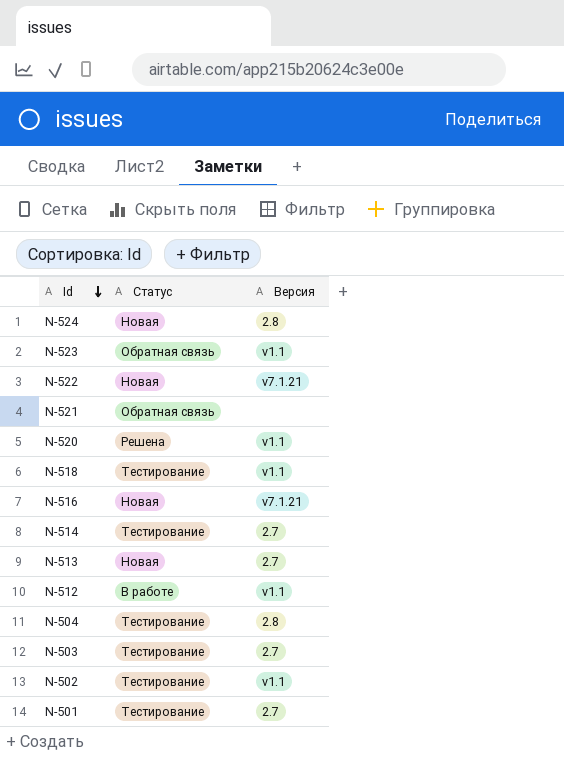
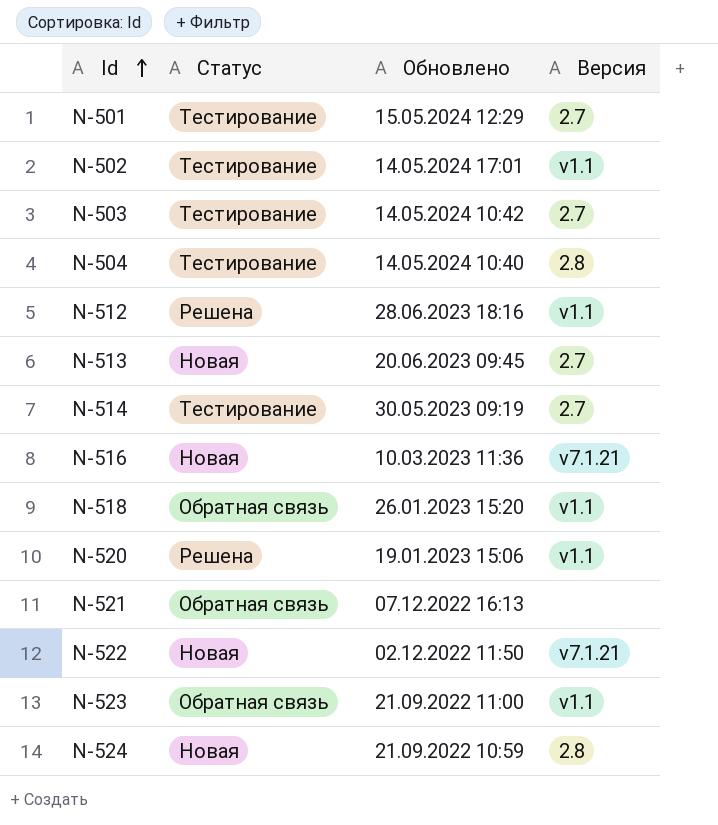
row order: Id descending -> Id ascending
column Обновлено | position: none -> 3
N-512 | Статус: В работе -> Решена
N-518 | Статус: Тестирование -> Обратная связь

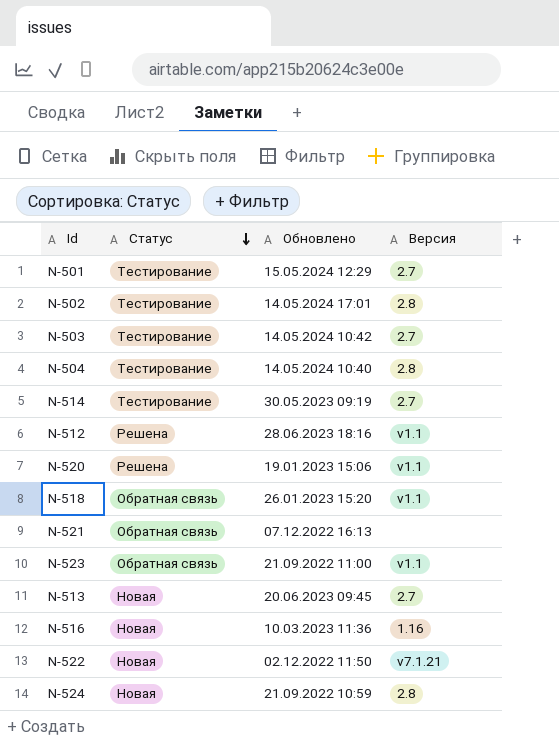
row order: Id ascending -> Статус descending
N-502 | Версия: v1.1 -> 2.8
N-516 | Версия: v7.1.21 -> 1.16

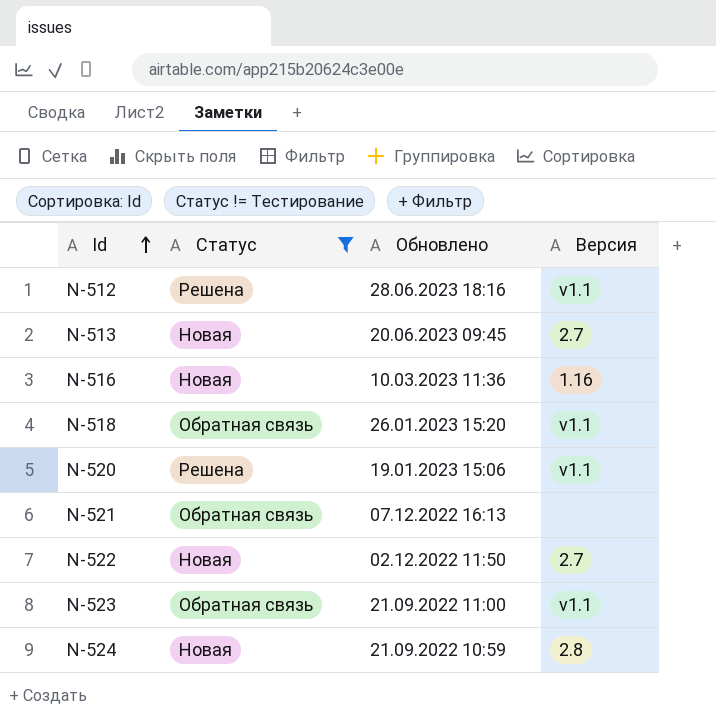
filter: none -> Статус != Тестирование
row order: Статус descending -> Id ascending
N-522 | Версия: v7.1.21 -> 2.7

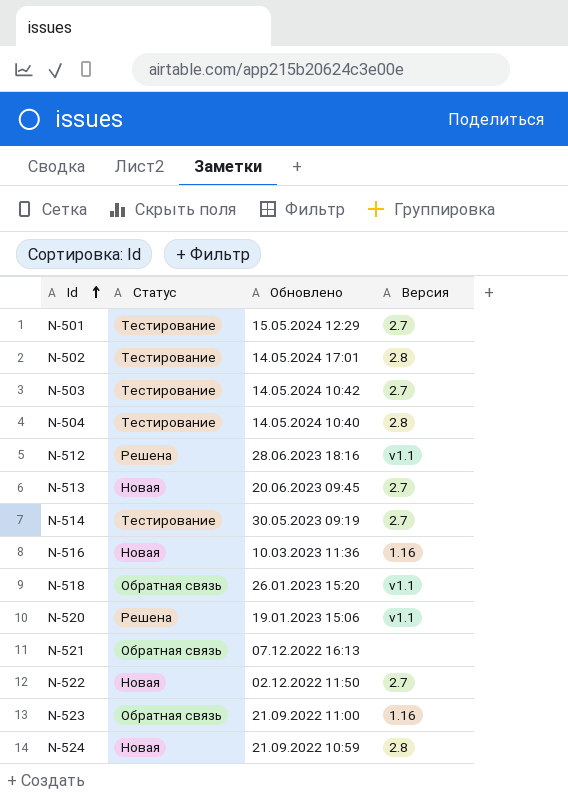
filter: Статус != Тестирование -> none
N-523 | Версия: v1.1 -> 1.16

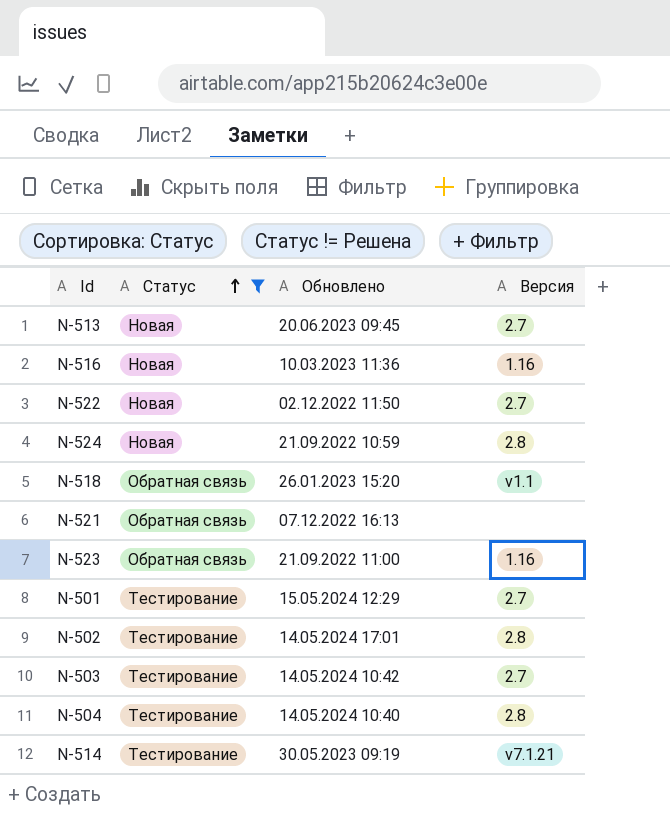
filter: none -> Статус != Решена
row order: Id ascending -> Статус ascending
N-514 | Версия: 2.7 -> v7.1.21

